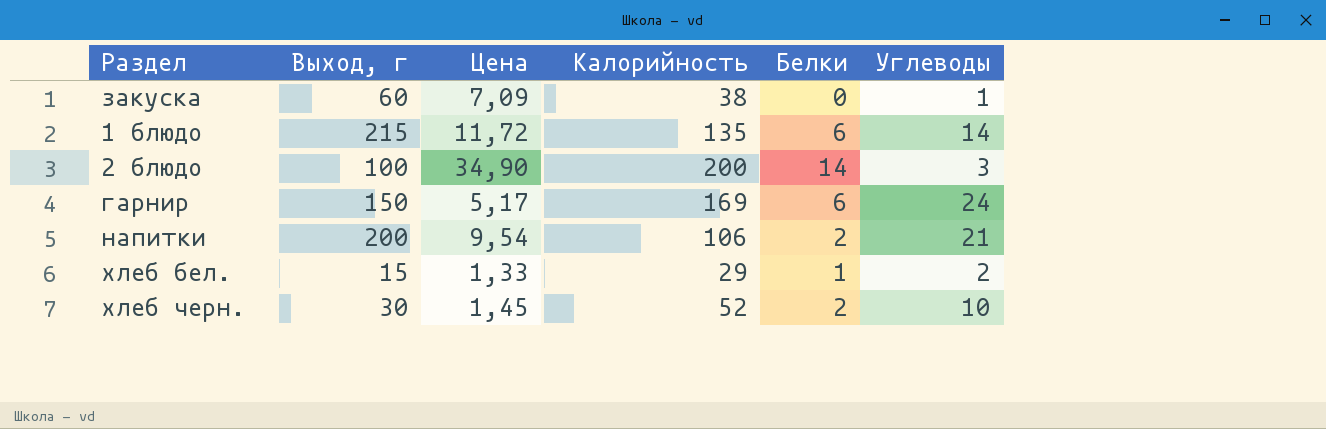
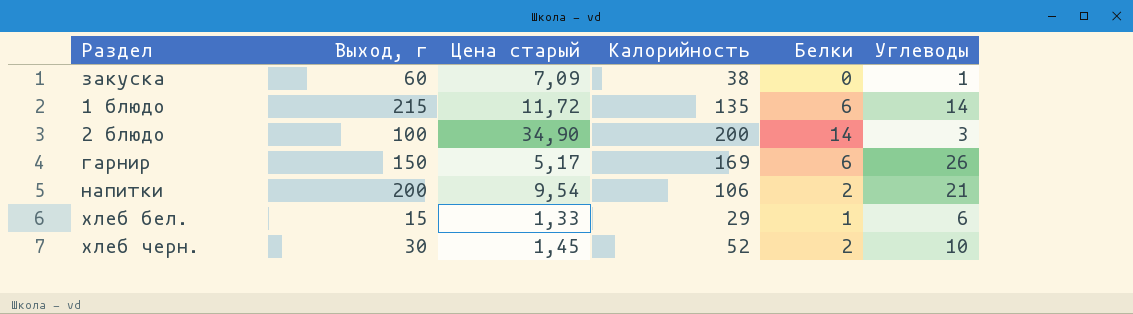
column name: Цена -> Цена старый
гарнир | Углеводы: 24 -> 26
хлеб бел. | Углеводы: 2 -> 6

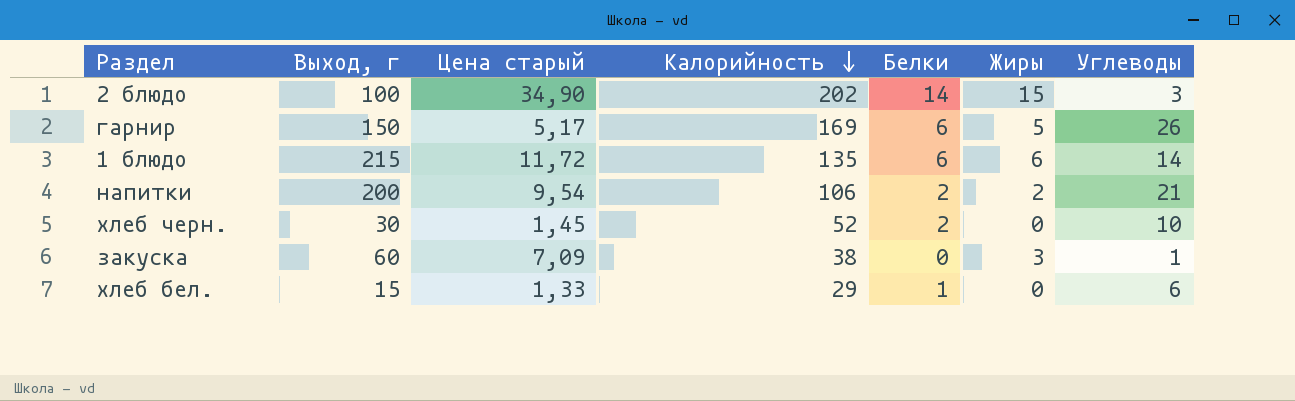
row order: none -> Калорийность descending
column Жиры | position: none -> 6
2 блюдо | Калорийность: 200 -> 202

